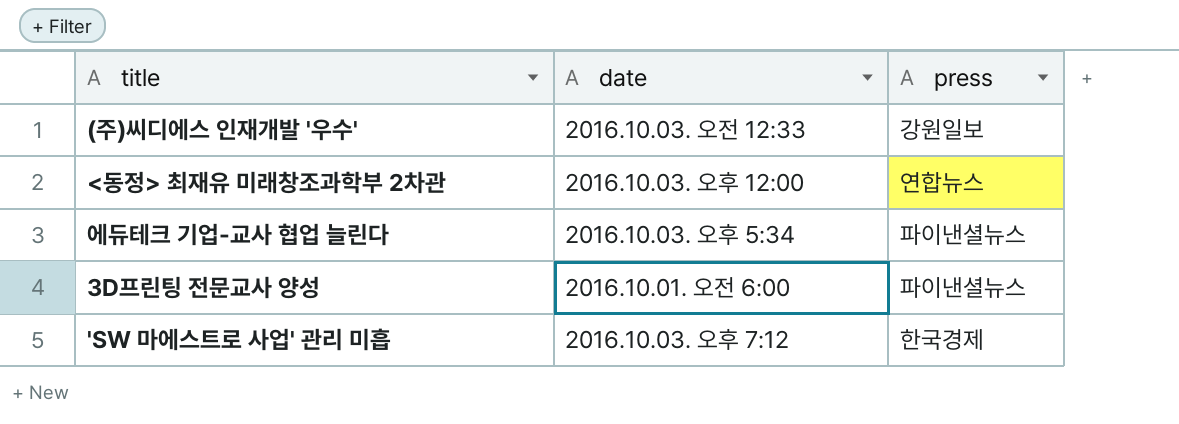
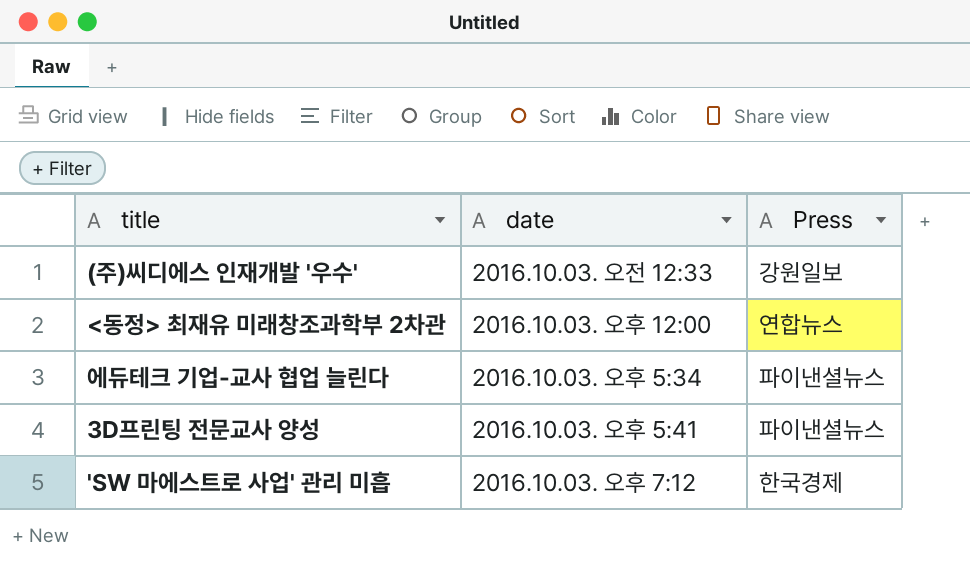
column name: press -> Press
3D프린팅 전문교사 양성 | date: 2016.10.01. 오전 6:00 -> 2016.10.03. 오후 5:41

